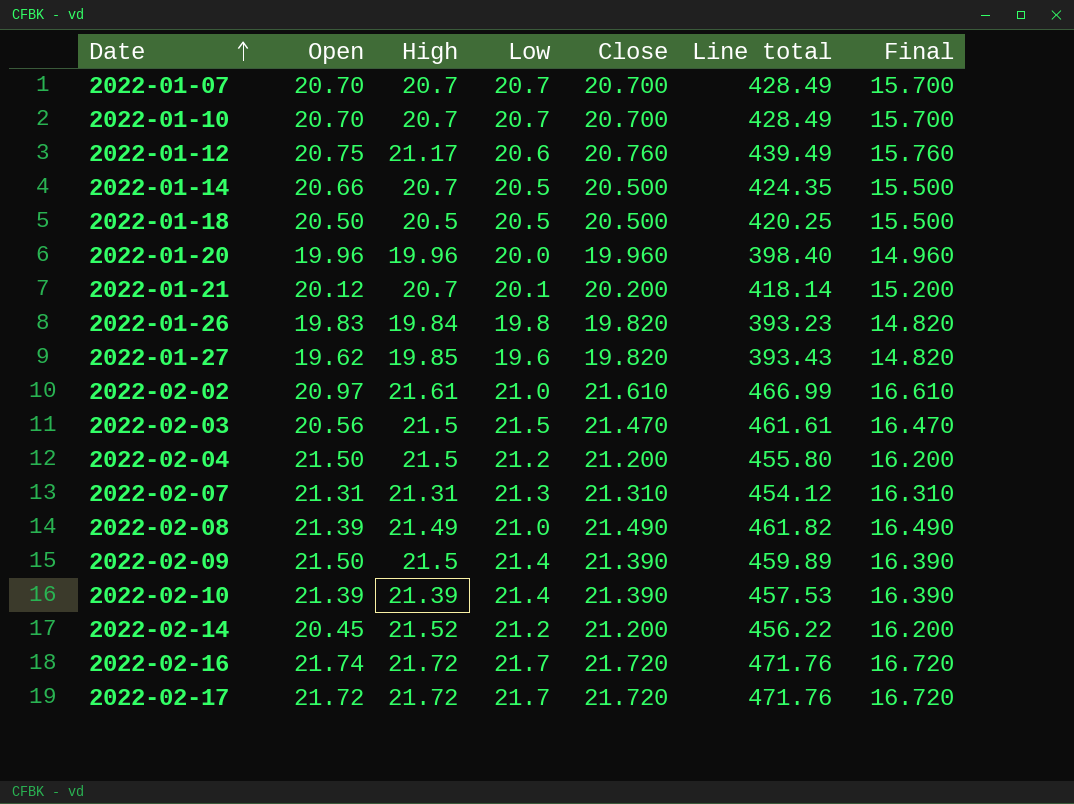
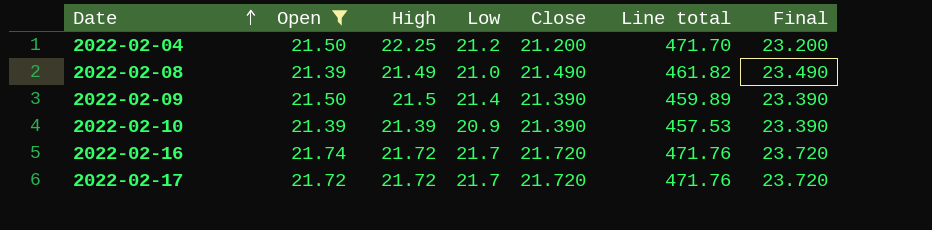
filter: none -> Open >= 21.39
column Final | formula: [Close] - 5 -> [Close] + 2
2022-02-04 | High: 21.5 -> 22.25
2022-02-04 | Line total: 455.80 -> 471.70
2022-02-10 | Low: 21.4 -> 20.9

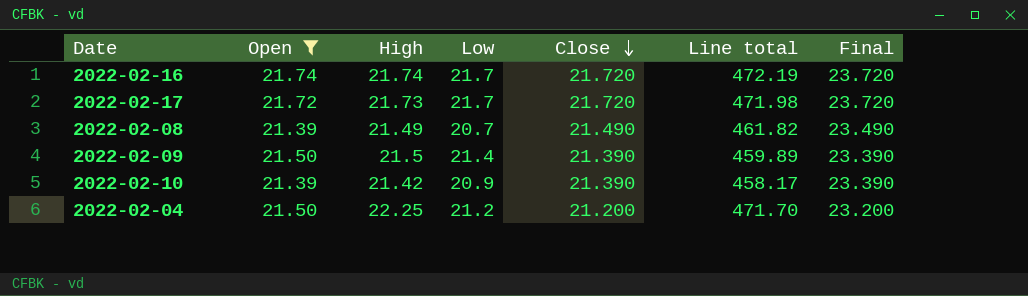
row order: Date ascending -> Close descending
2022-02-16 | High: 21.72 -> 21.74
2022-02-16 | Line total: 471.76 -> 472.19
2022-02-17 | High: 21.72 -> 21.73
2022-02-17 | Line total: 471.76 -> 471.98
2022-02-08 | Low: 21.0 -> 20.7
2022-02-10 | High: 21.39 -> 21.42
2022-02-10 | Line total: 457.53 -> 458.17

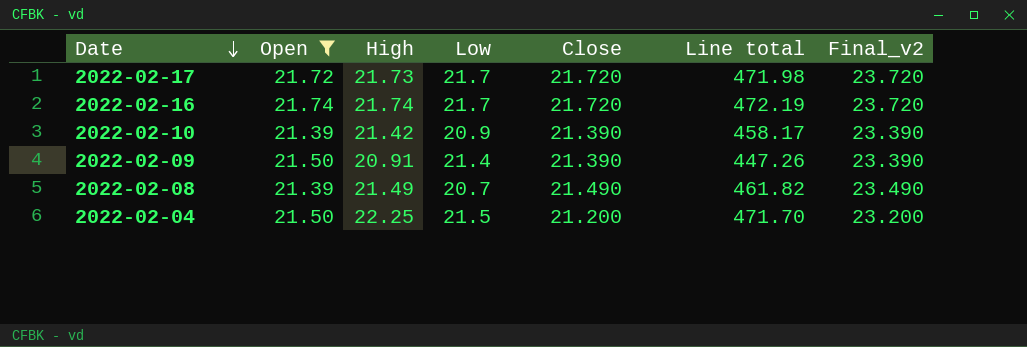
row order: Close descending -> Date descending
column name: Final -> Final_v2
2022-02-09 | High: 21.5 -> 20.91
2022-02-09 | Line total: 459.89 -> 447.26
2022-02-04 | Low: 21.2 -> 21.5

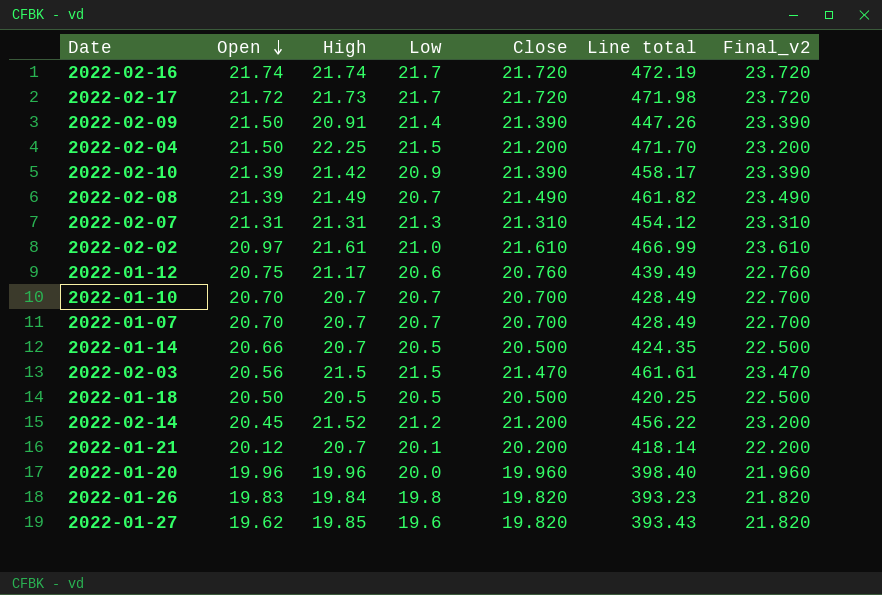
filter: Open >= 21.39 -> none
row order: Date descending -> Open descending

